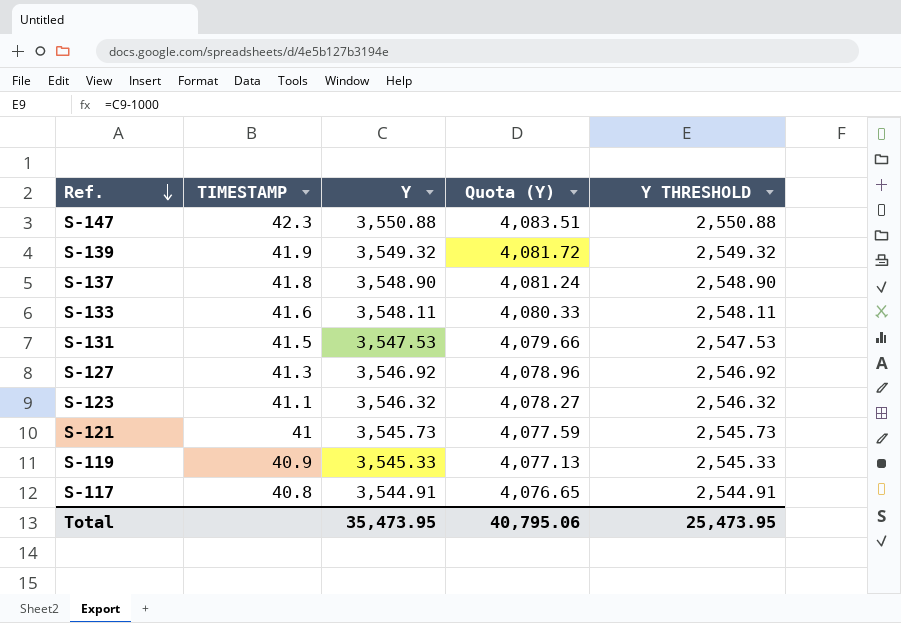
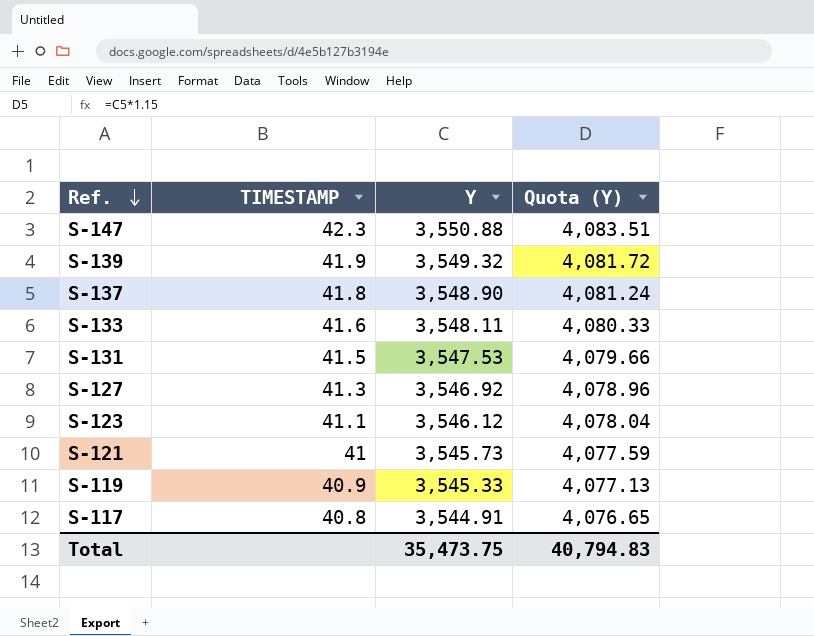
column Y THRESHOLD | formula: [Y] - 1000 -> none
S-123 | Y: 3,546.32 -> 3,546.12
S-123 | Quota (Y): 4,078.27 -> 4,078.04
Total | Y: 35,473.95 -> 35,473.75
Total | Quota (Y): 40,795.06 -> 40,794.83

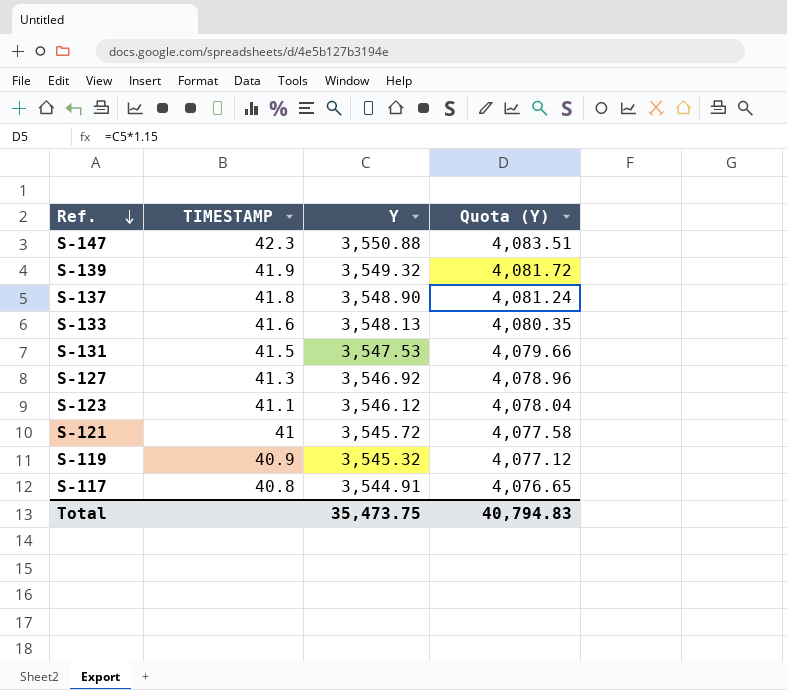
S-133 | Y: 3,548.11 -> 3,548.13
S-133 | Quota (Y): 4,080.33 -> 4,080.35
S-121 | Y: 3,545.73 -> 3,545.72
S-121 | Quota (Y): 4,077.59 -> 4,077.58
S-119 | Y: 3,545.33 -> 3,545.32
S-119 | Quota (Y): 4,077.13 -> 4,077.12

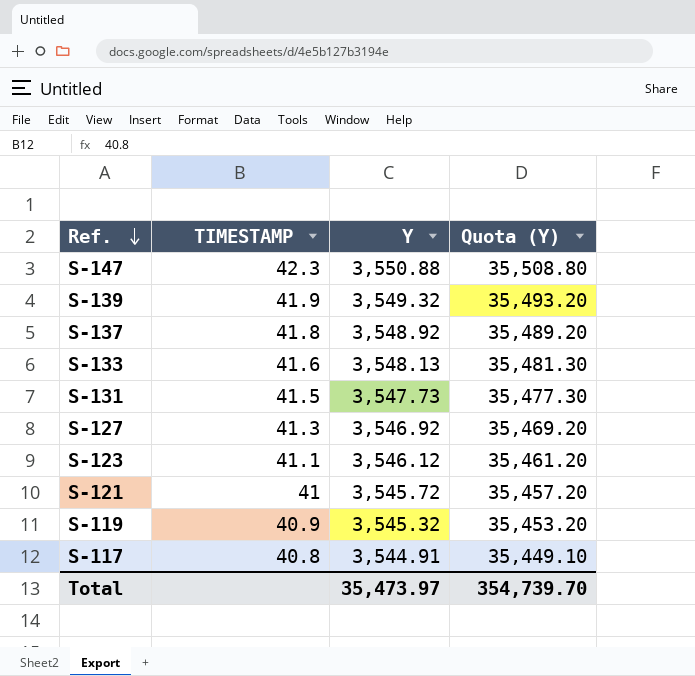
column Quota (Y) | formula: [Y] * 1.15 -> [Y] * 10
S-137 | Y: 3,548.90 -> 3,548.92
S-131 | Y: 3,547.53 -> 3,547.73
Total | Y: 35,473.75 -> 35,473.97
Total | Quota (Y): 40,794.83 -> 354,739.70

